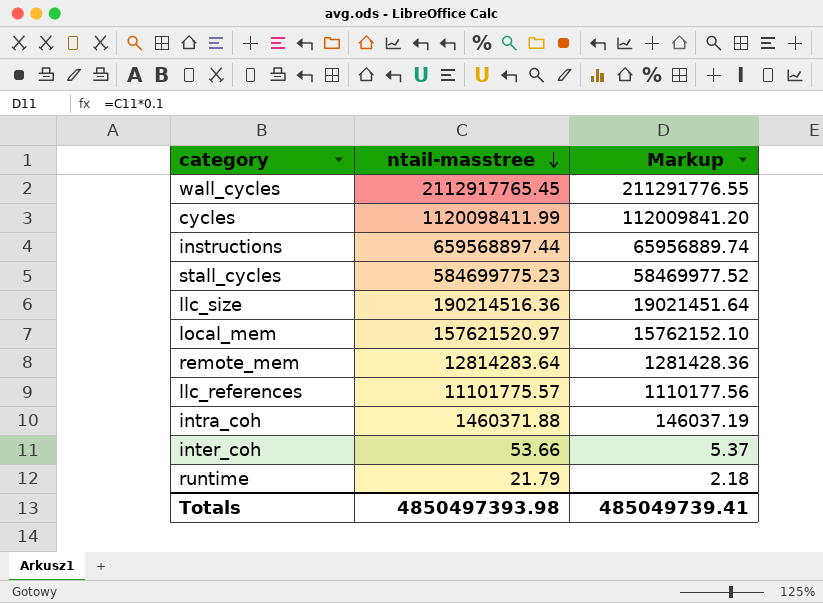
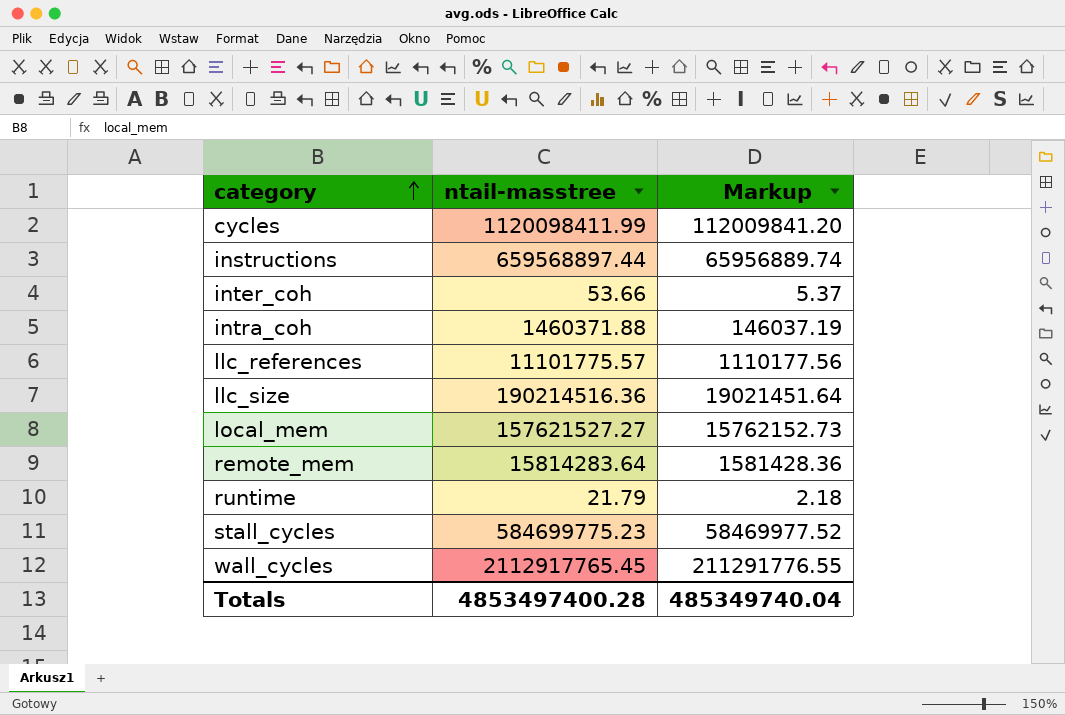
row order: ntail-masstree descending -> category ascending
local_mem | ntail-masstree: 157621520.97 -> 157621527.27
local_mem | Markup: 15762152.10 -> 15762152.73
remote_mem | ntail-masstree: 12814283.64 -> 15814283.64
remote_mem | Markup: 1281428.36 -> 1581428.36
Totals | ntail-masstree: 4850497393.98 -> 4853497400.28
Totals | Markup: 485049739.41 -> 485349740.04

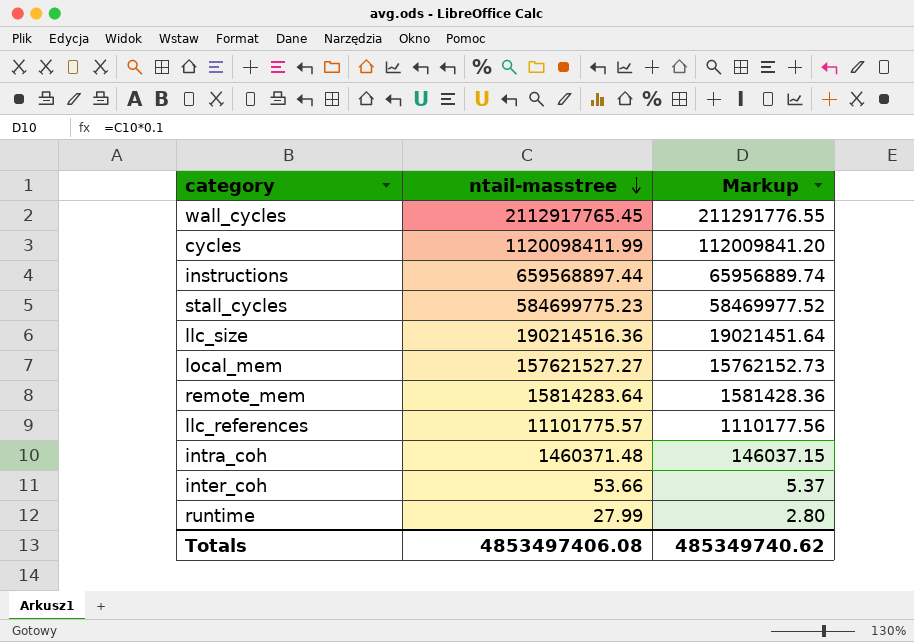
row order: category ascending -> ntail-masstree descending
intra_coh | ntail-masstree: 1460371.88 -> 1460371.48
intra_coh | Markup: 146037.19 -> 146037.15
runtime | ntail-masstree: 21.79 -> 27.99
runtime | Markup: 2.18 -> 2.80
Totals | ntail-masstree: 4853497400.28 -> 4853497406.08
Totals | Markup: 485349740.04 -> 485349740.62

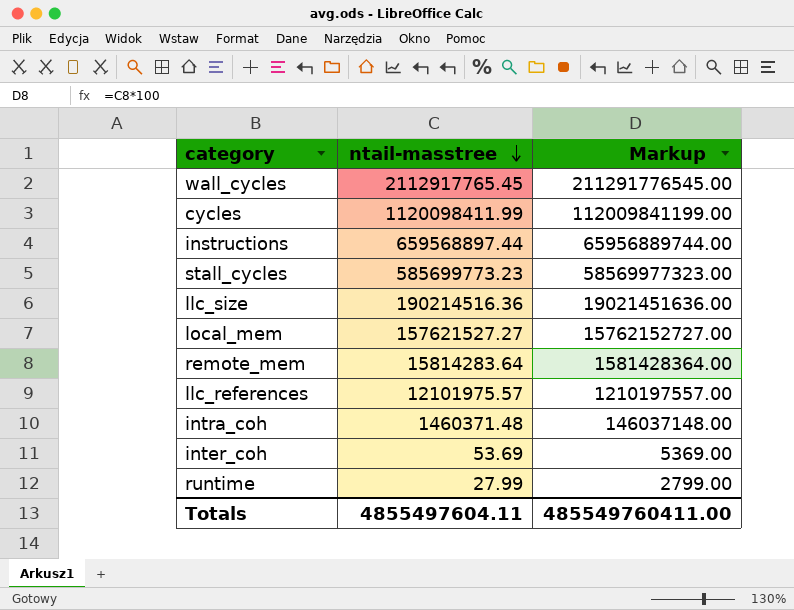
column Markup | formula: [ntail-masstree] * 0.1 -> [ntail-masstree] * 100
stall_cycles | ntail-masstree: 584699775.23 -> 585699773.23
llc_references | ntail-masstree: 11101775.57 -> 12101975.57
inter_coh | ntail-masstree: 53.66 -> 53.69
Totals | ntail-masstree: 4853497406.08 -> 4855497604.11
Totals | Markup: 485349740.62 -> 485549760411.00

